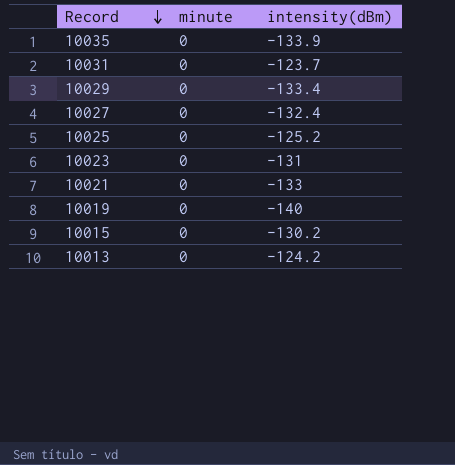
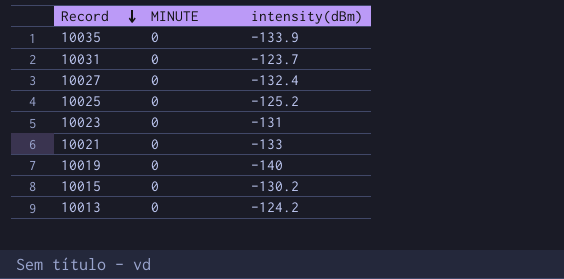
column name: minute -> MINUTE
row 10029: 0 | -133.4 -> none

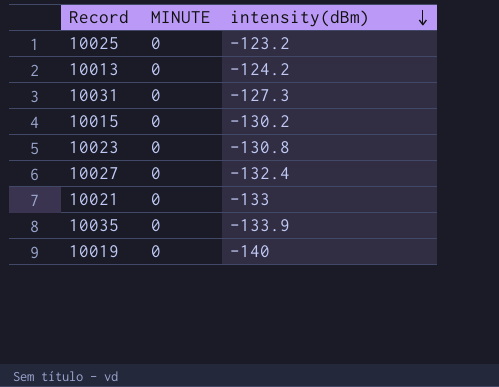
row order: Record descending -> intensity(dBm) descending
10025 | intensity(dBm): -125.2 -> -123.2
10031 | intensity(dBm): -123.7 -> -127.3
10023 | intensity(dBm): -131 -> -130.8

